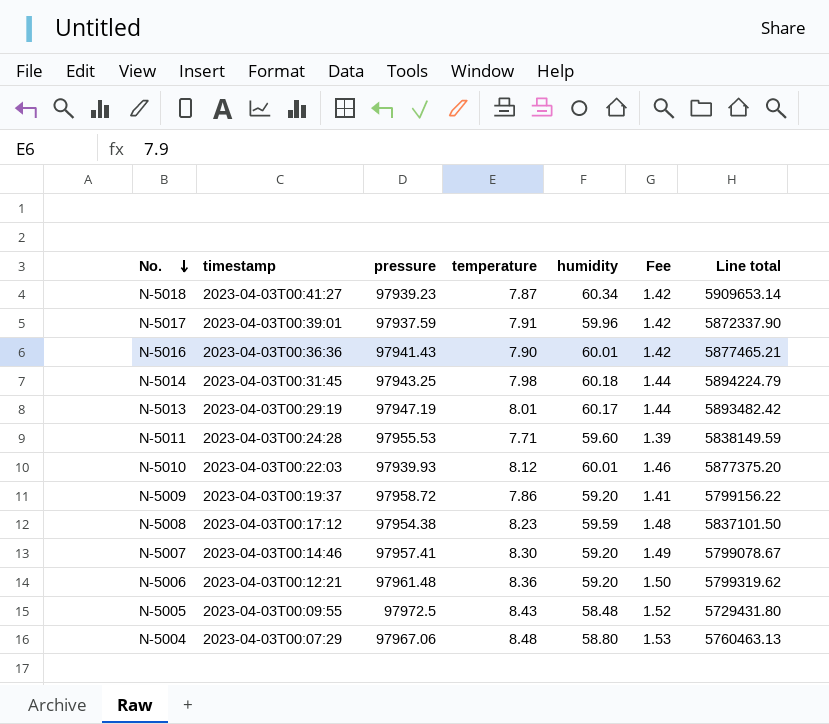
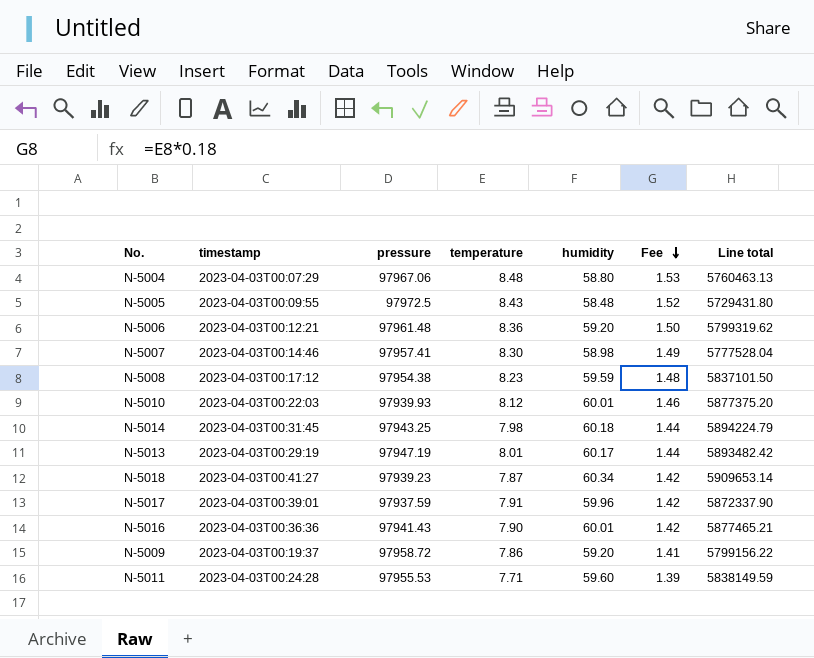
row order: No. descending -> Fee descending
N-5007 | humidity: 59.20 -> 58.98
N-5007 | Line total: 5799078.67 -> 5777528.04

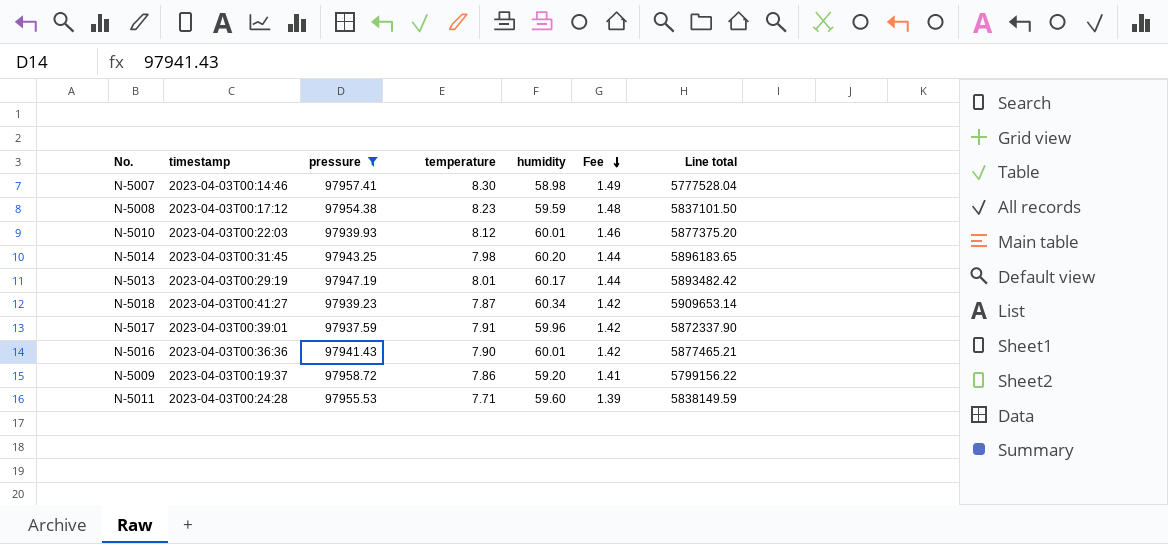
filter: none -> pressure <= 97958.72
N-5014 | humidity: 60.18 -> 60.20
N-5014 | Line total: 5894224.79 -> 5896183.65

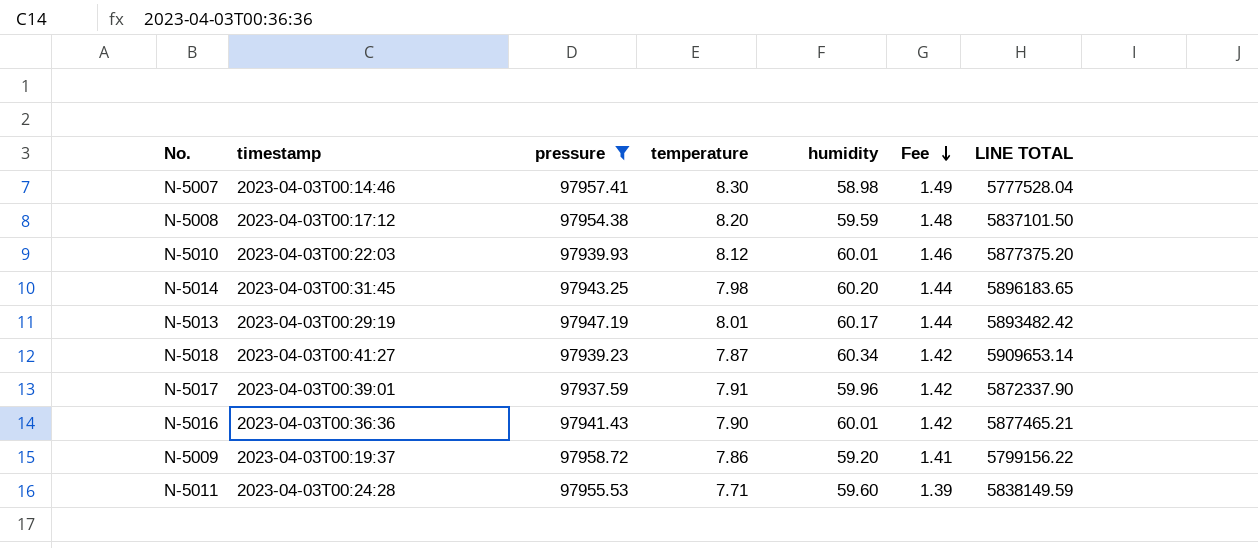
column name: Line total -> LINE TOTAL
N-5008 | temperature: 8.23 -> 8.20

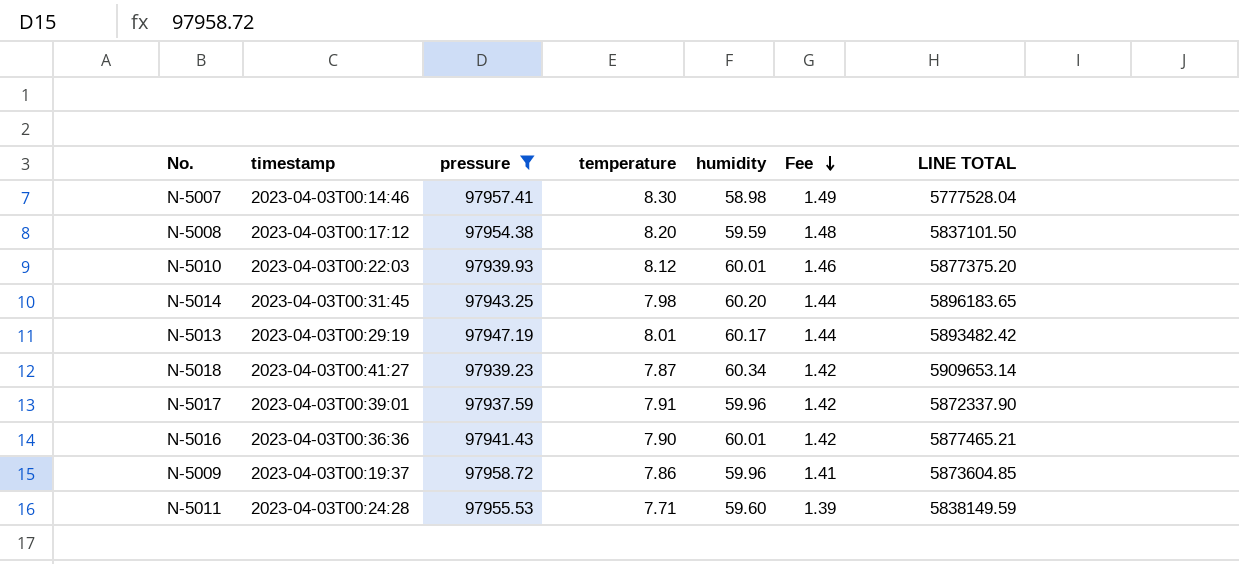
N-5009 | humidity: 59.20 -> 59.96
N-5009 | LINE TOTAL: 5799156.22 -> 5873604.85

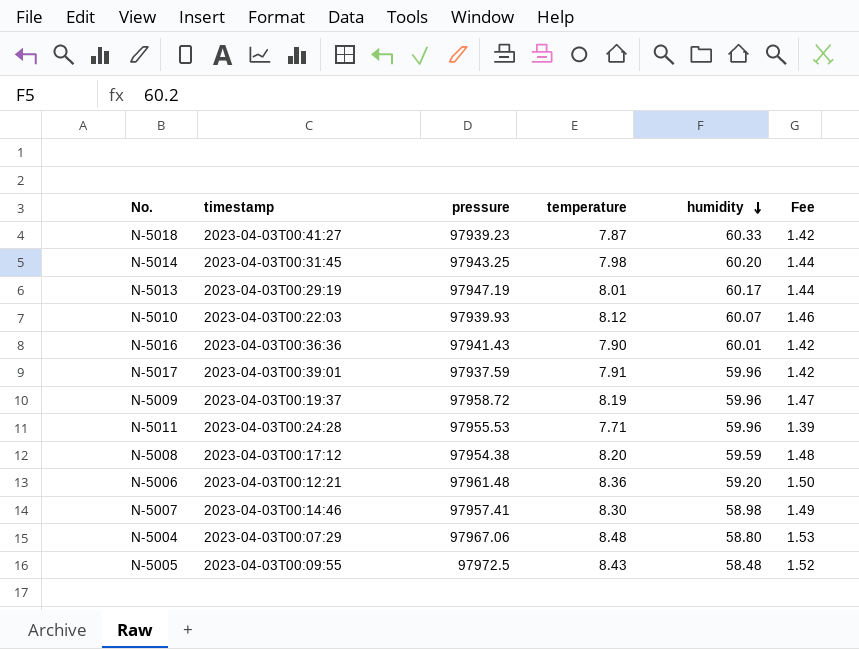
filter: pressure <= 97958.72 -> none
row order: Fee descending -> humidity descending
column LINE TOTAL | formula: [pressure] * [humidity] -> none
N-5018 | humidity: 60.34 -> 60.33
N-5010 | humidity: 60.01 -> 60.07
N-5009 | temperature: 7.86 -> 8.19
N-5009 | Fee: 1.41 -> 1.47
N-5011 | humidity: 59.60 -> 59.96

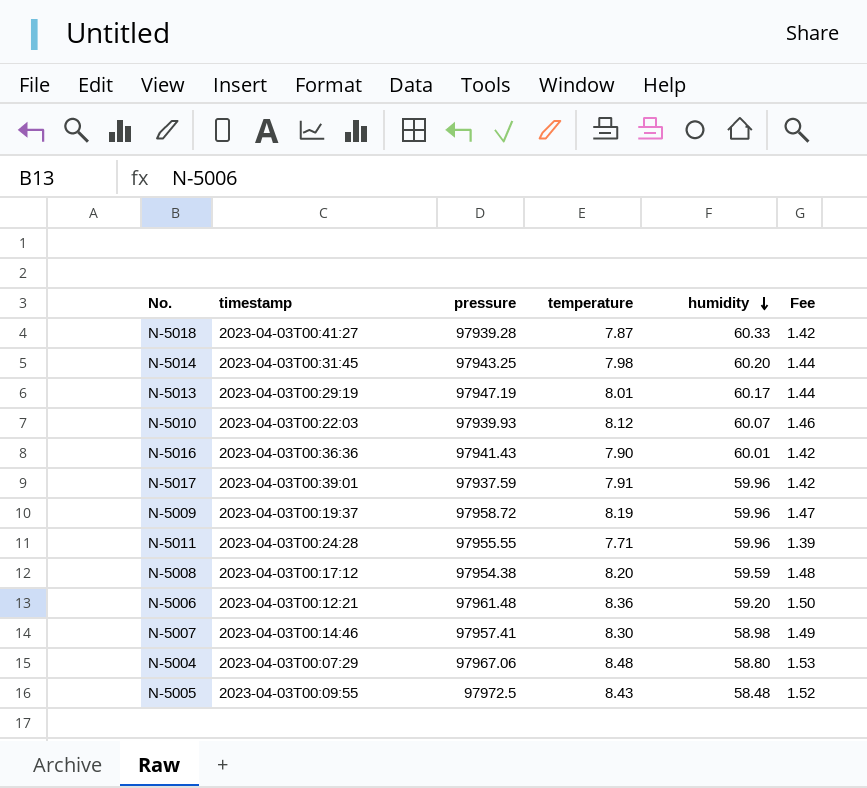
N-5018 | pressure: 97939.23 -> 97939.28
N-5011 | pressure: 97955.53 -> 97955.55

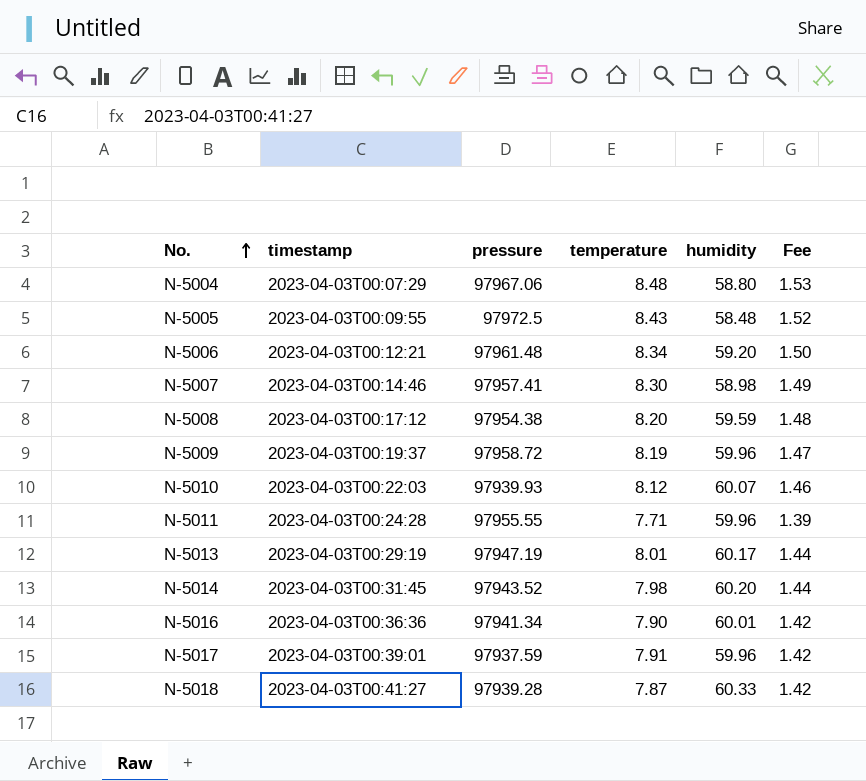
row order: humidity descending -> No. ascending
N-5006 | temperature: 8.36 -> 8.34
N-5014 | pressure: 97943.25 -> 97943.52
N-5016 | pressure: 97941.43 -> 97941.34

